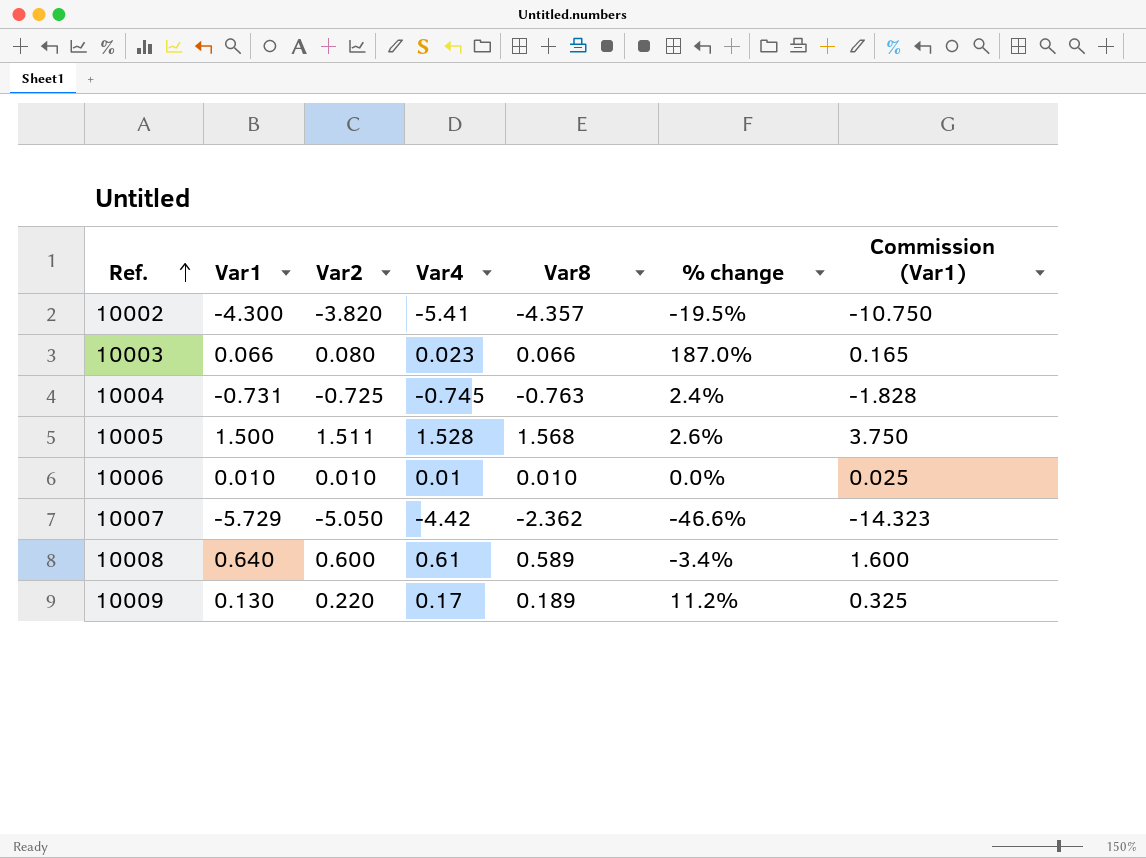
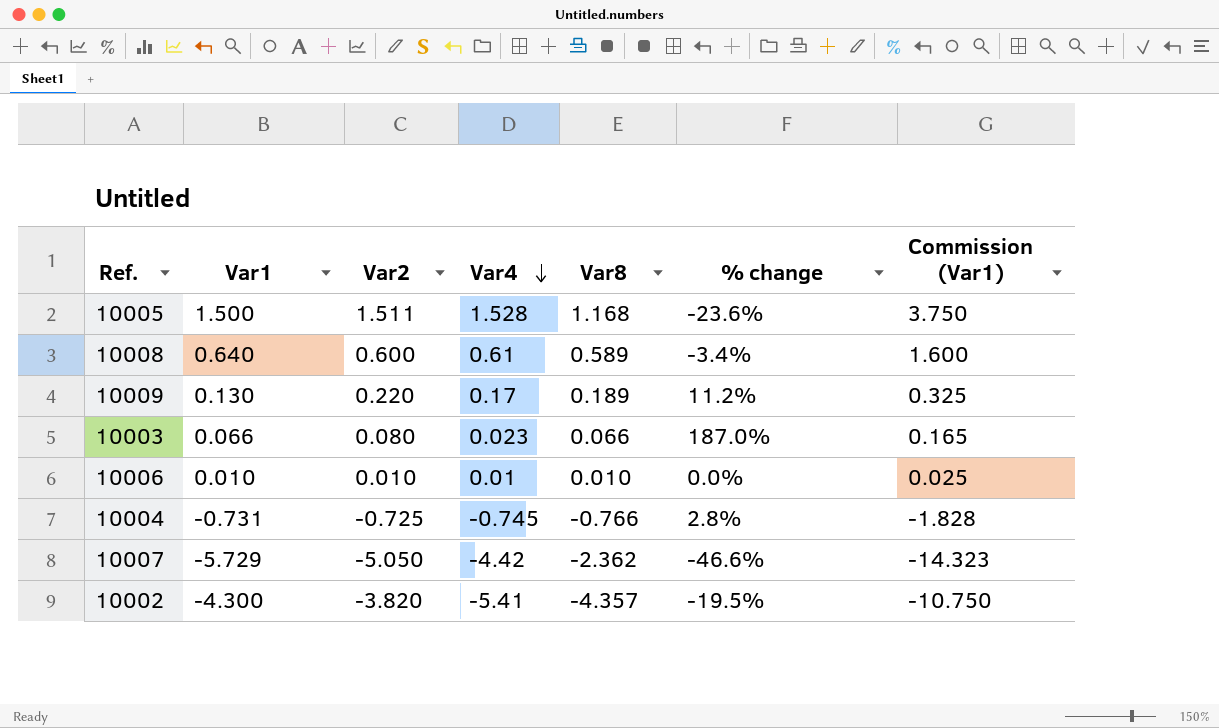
row order: Ref. ascending -> Var4 descending
10005 | Var8: 1.568 -> 1.168
10005 | % change: 2.6% -> -23.6%
10004 | Var8: -0.763 -> -0.766
10004 | % change: 2.4% -> 2.8%

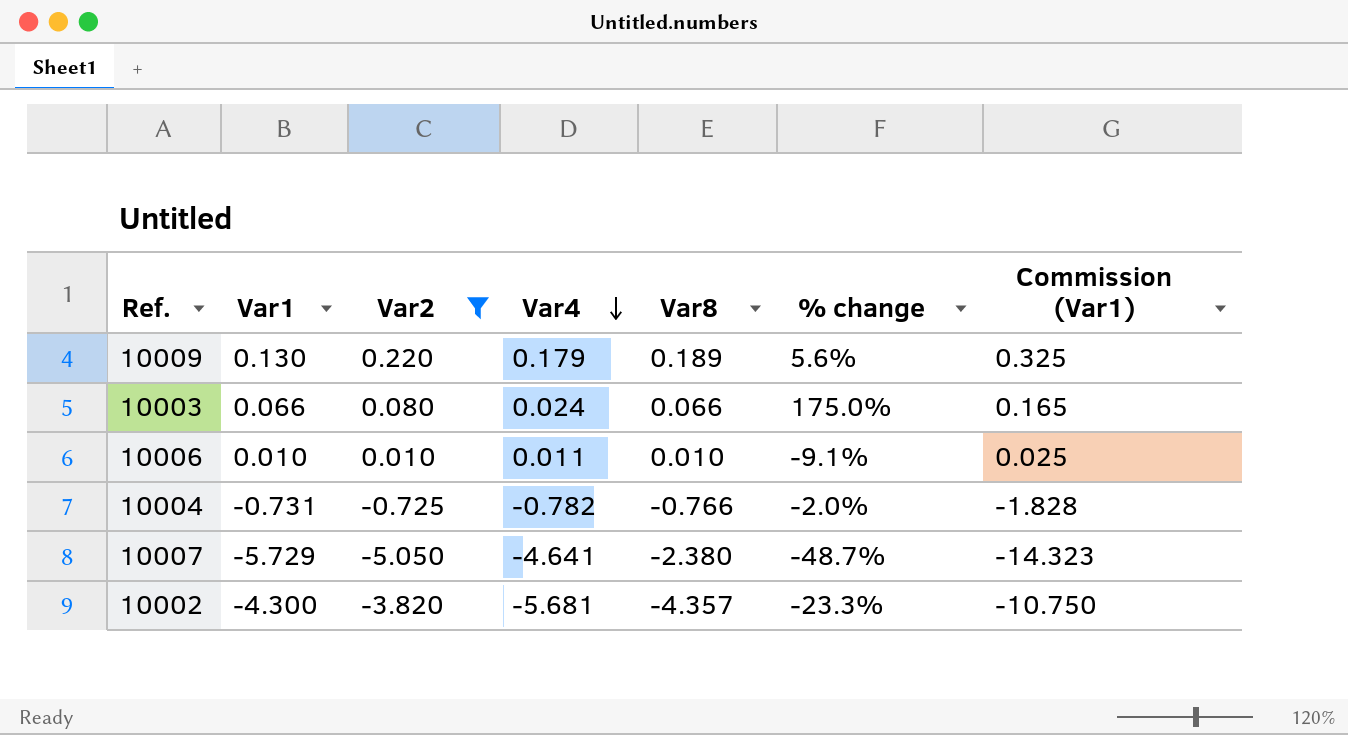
filter: none -> Var2 <= 0.220
10009 | Var4: 0.17 -> 0.179
10009 | % change: 11.2% -> 5.6%
10003 | Var4: 0.023 -> 0.024
10003 | % change: 187.0% -> 175.0%
10006 | Var4: 0.01 -> 0.011
10006 | % change: 0.0% -> -9.1%
10004 | Var4: -0.745 -> -0.782
10004 | % change: 2.8% -> -2.0%
10007 | Var4: -4.42 -> -4.641
10007 | Var8: -2.362 -> -2.380
10007 | % change: -46.6% -> -48.7%
10002 | Var4: -5.41 -> -5.681
10002 | % change: -19.5% -> -23.3%

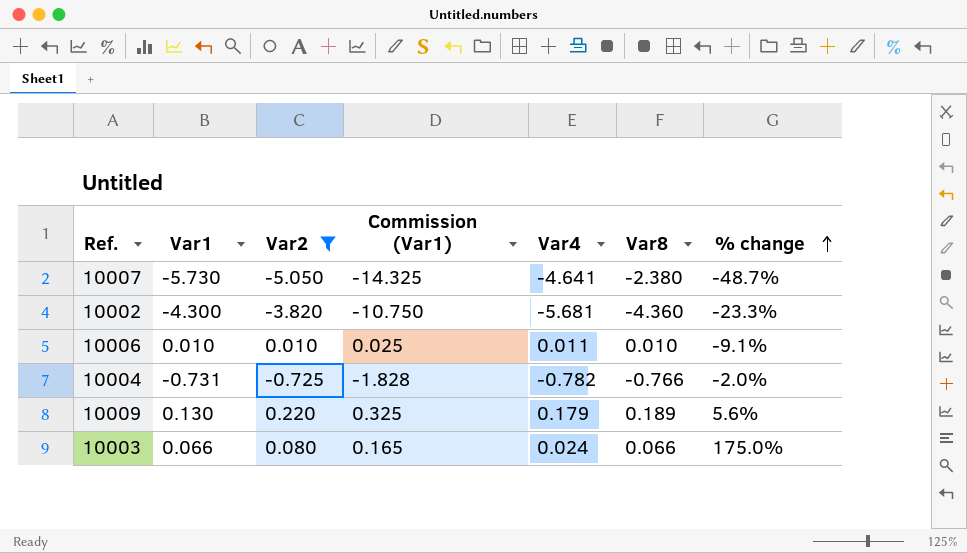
row order: Var4 descending -> % change ascending
column Commission (Var1) | position: 7 -> 4
10007 | Var1: -5.729 -> -5.730
10007 | Commission (Var1): -14.323 -> -14.325
10002 | Var8: -4.357 -> -4.360

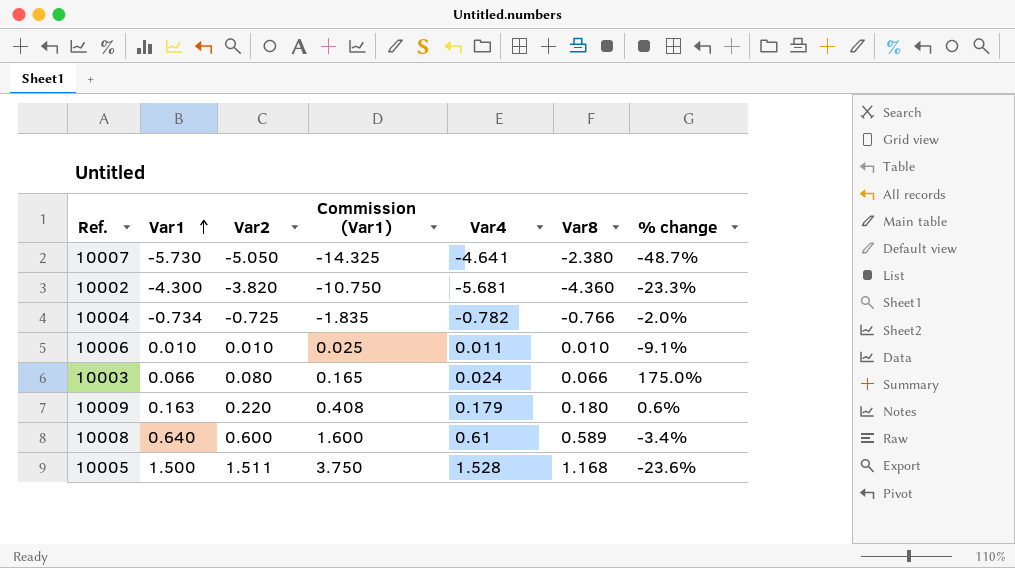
filter: Var2 <= 0.220 -> none
row order: % change ascending -> Var1 ascending
10004 | Var1: -0.731 -> -0.734
10004 | Commission (Var1): -1.828 -> -1.835
10009 | Var1: 0.130 -> 0.163
10009 | Commission (Var1): 0.325 -> 0.408
10009 | Var8: 0.189 -> 0.180
10009 | % change: 5.6% -> 0.6%

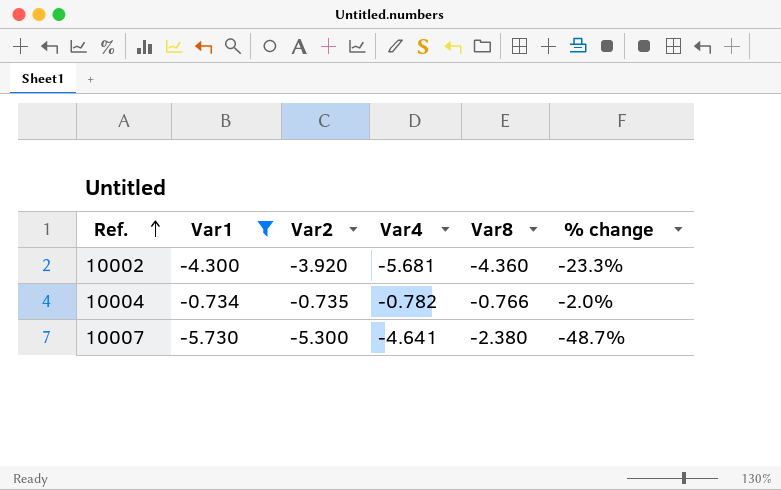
filter: none -> Var1 <= -0.734
row order: Var1 ascending -> Ref. ascending
column Commission (Var1) | formula: [Var1] * 2.5 -> none
10002 | Var2: -3.820 -> -3.920
10004 | Var2: -0.725 -> -0.735
10007 | Var2: -5.050 -> -5.300

